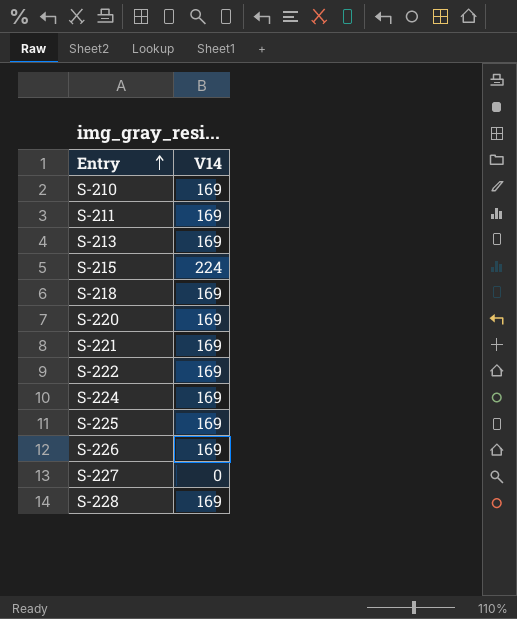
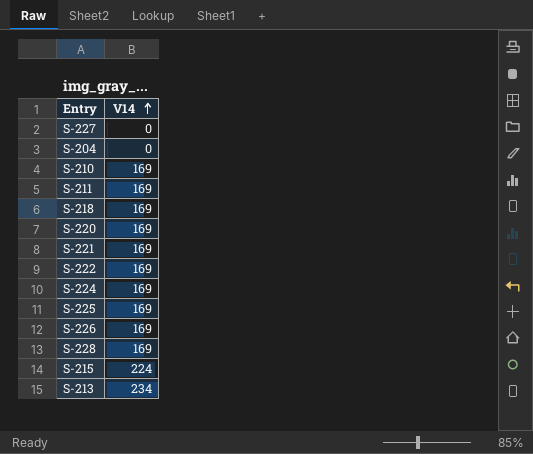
row order: Entry ascending -> V14 ascending
row S-204: none -> 0
S-213 | V14: 169 -> 234

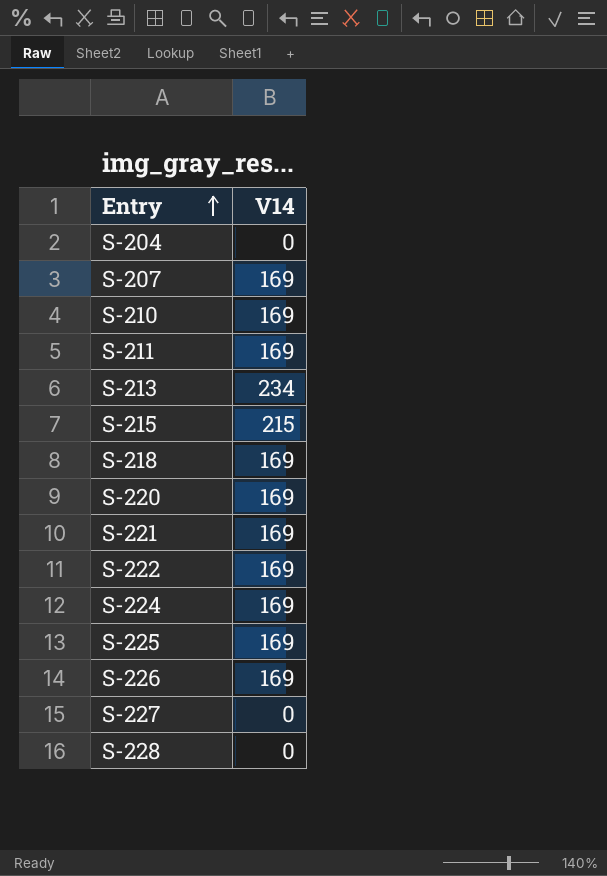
row order: V14 ascending -> Entry ascending
row S-207: none -> 169
S-215 | V14: 224 -> 215
S-228 | V14: 169 -> 0

